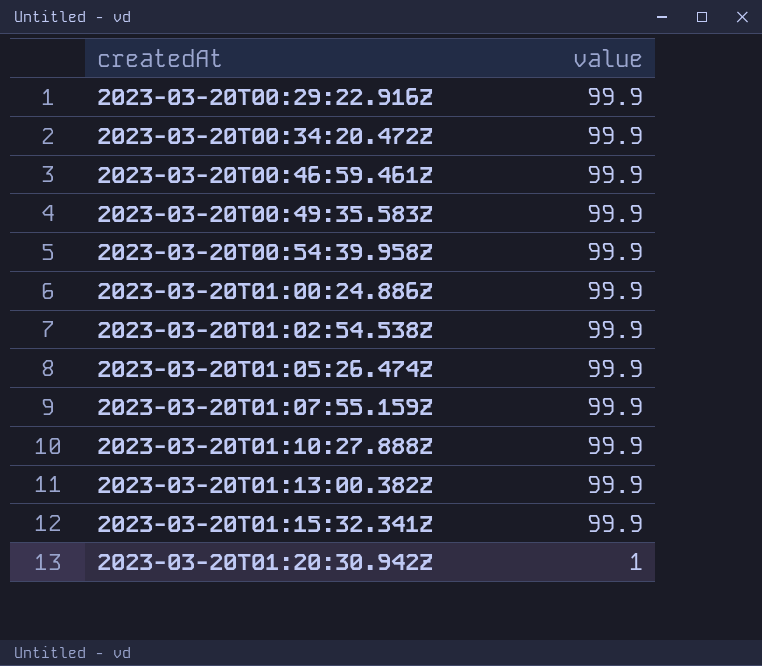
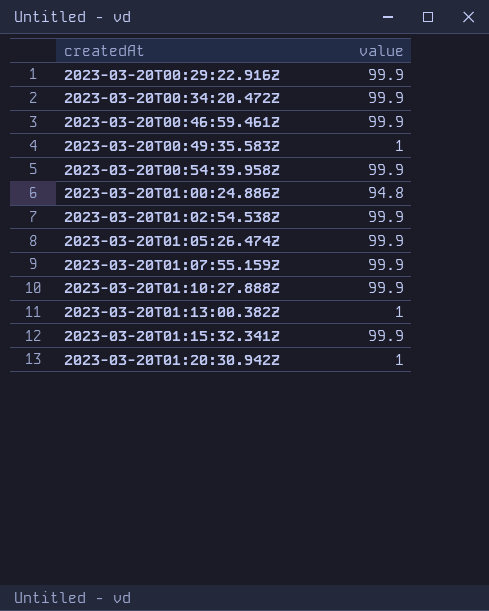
2023-03-20T00:49:35.583Z | value: 99.9 -> 1
2023-03-20T01:00:24.886Z | value: 99.9 -> 94.8
2023-03-20T01:13:00.382Z | value: 99.9 -> 1

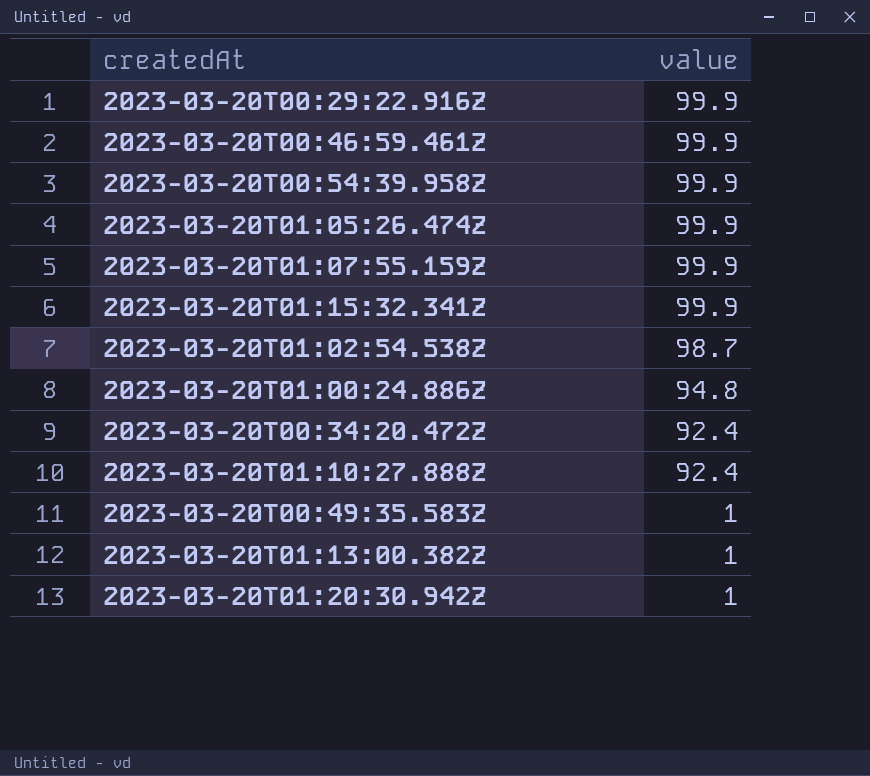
row order: createdAt ascending -> value descending
2023-03-20T01:02:54.538Z | value: 99.9 -> 98.7
2023-03-20T00:34:20.472Z | value: 99.9 -> 92.4
2023-03-20T01:10:27.888Z | value: 99.9 -> 92.4

